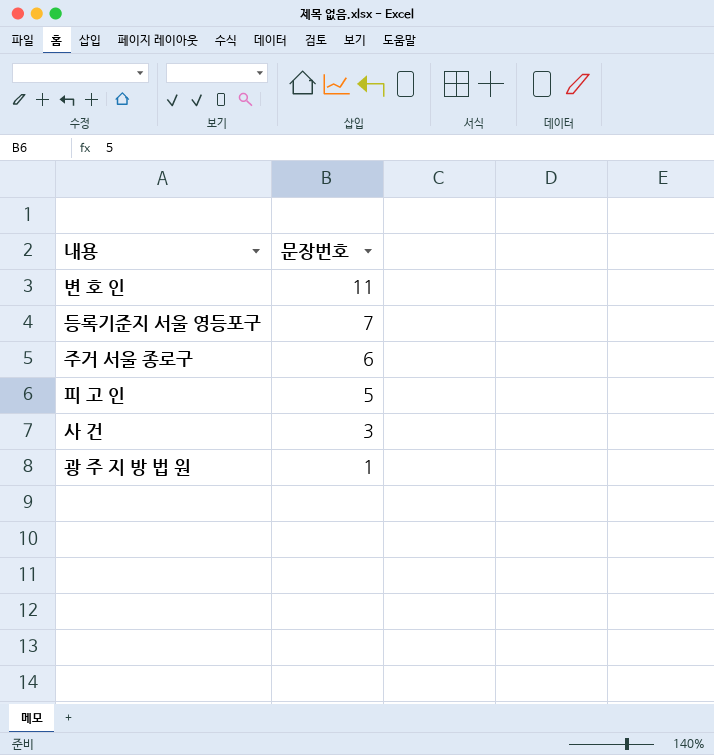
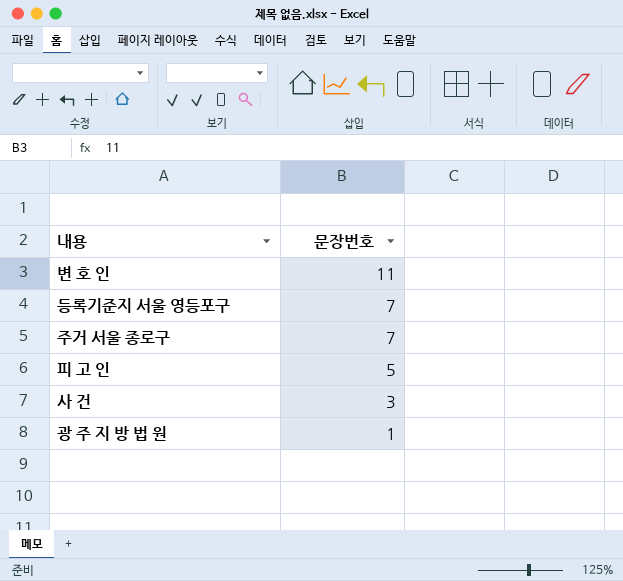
주거 서울 종로구 | 문장번호: 6 -> 7

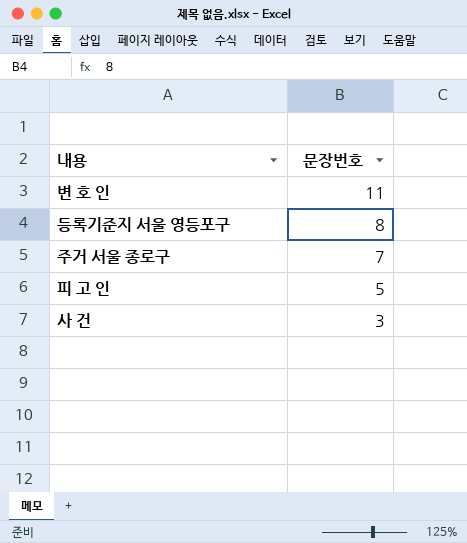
row 광 주 지 방 법 원: 1 -> none
등록기준지 서울 영등포구 | 문장번호: 7 -> 8

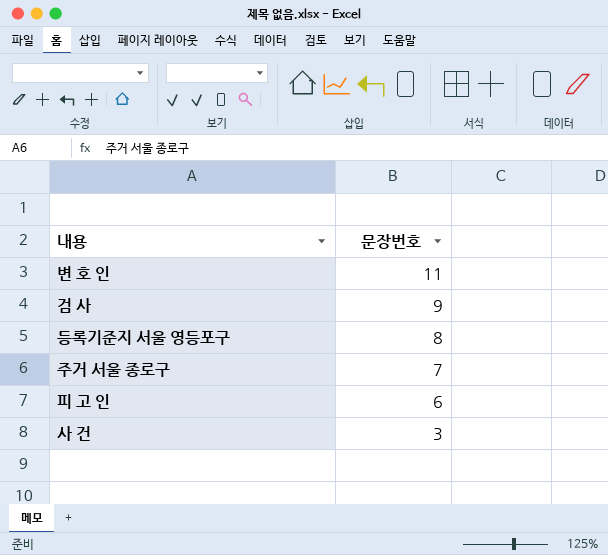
row 검 사: none -> 9
피 고 인 | 문장번호: 5 -> 6

